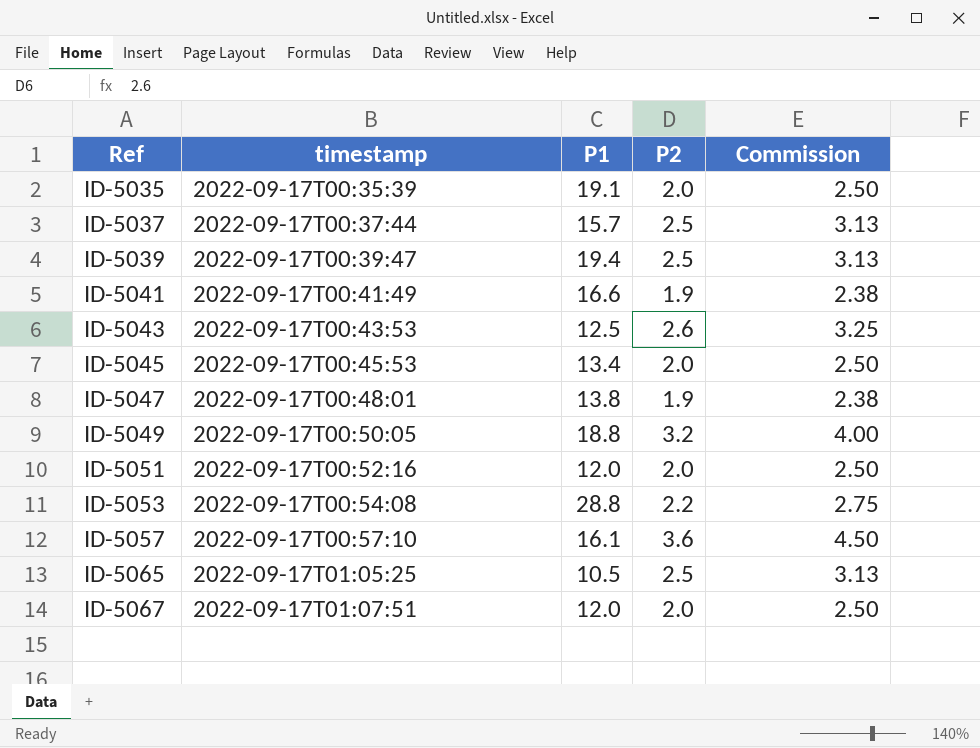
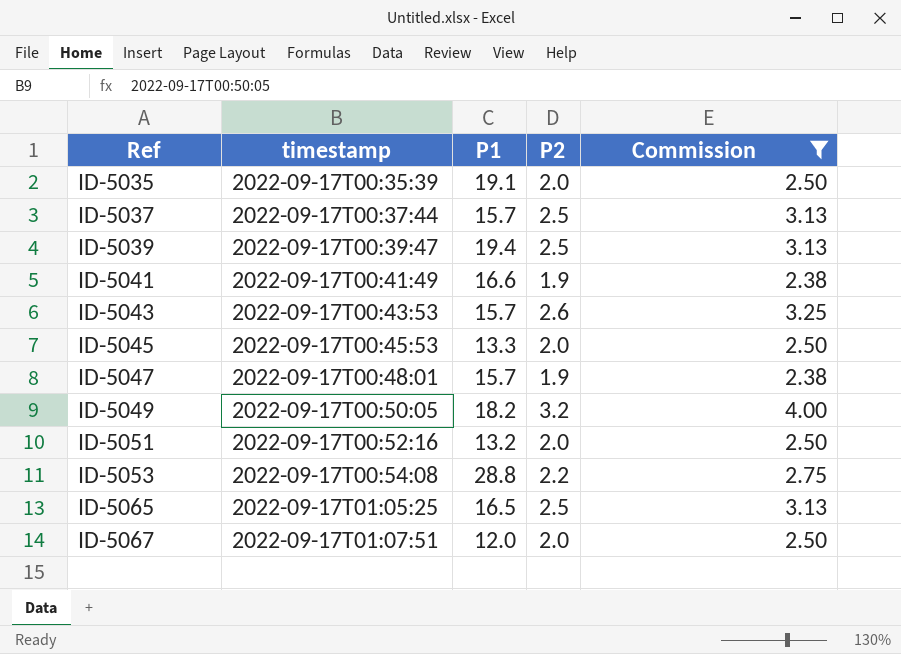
filter: none -> Commission != 4.50
ID-5043 | P1: 12.5 -> 15.7
ID-5045 | P1: 13.4 -> 13.3
ID-5047 | P1: 13.8 -> 15.7
ID-5049 | P1: 18.8 -> 18.2
ID-5051 | P1: 12.0 -> 13.2
ID-5065 | P1: 10.5 -> 16.5

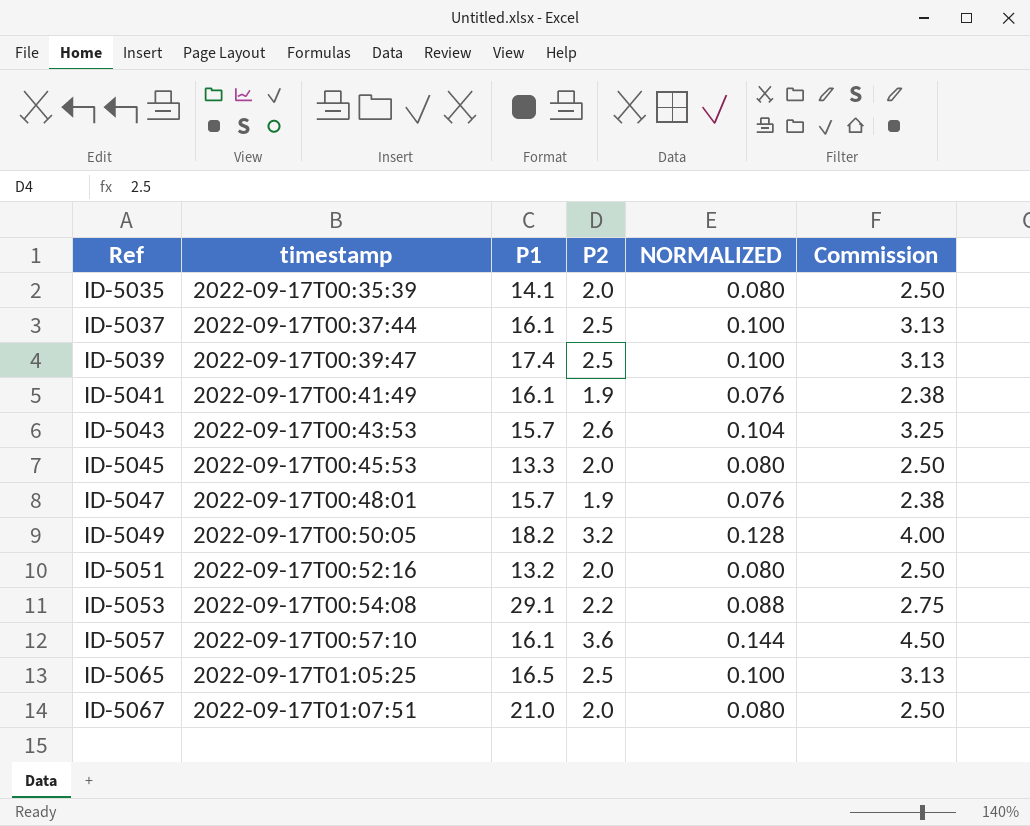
filter: Commission != 4.50 -> none
column NORMALIZED | formula: none -> [P2] * 0.04
ID-5035 | P1: 19.1 -> 14.1
ID-5037 | P1: 15.7 -> 16.1
ID-5039 | P1: 19.4 -> 17.4
ID-5041 | P1: 16.6 -> 16.1
ID-5053 | P1: 28.8 -> 29.1
ID-5067 | P1: 12.0 -> 21.0

